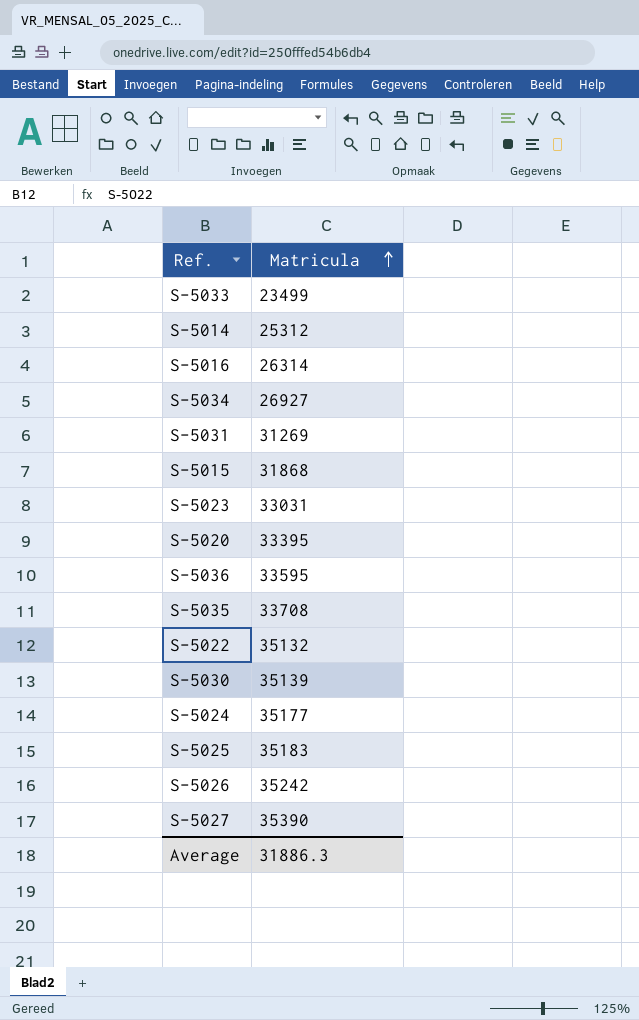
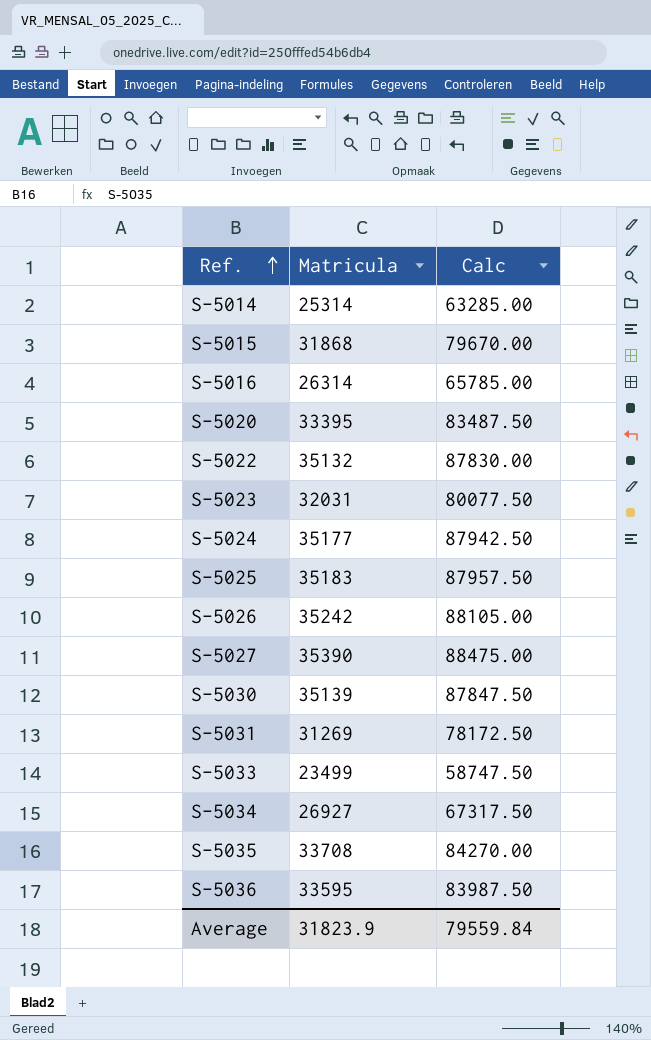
row order: Matricula ascending -> Ref. ascending
column Calc | formula: none -> [Matricula] * 2.5
S-5014 | Matricula: 25312 -> 25314
S-5023 | Matricula: 33031 -> 32031
Average | Matricula: 31886.3 -> 31823.9

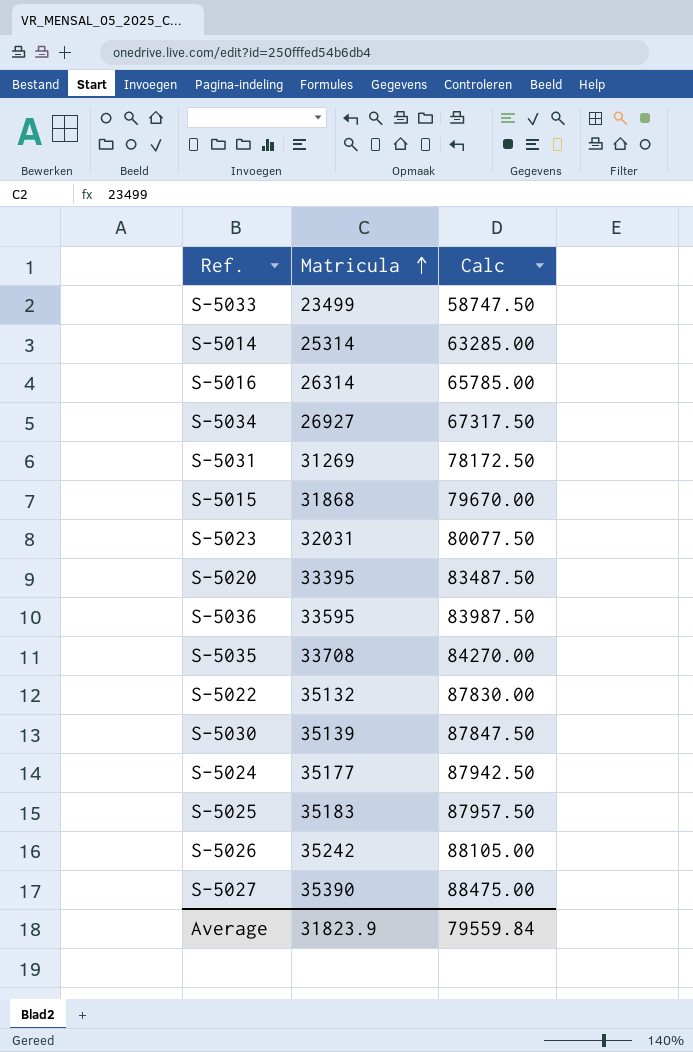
row order: Ref. ascending -> Matricula ascending

